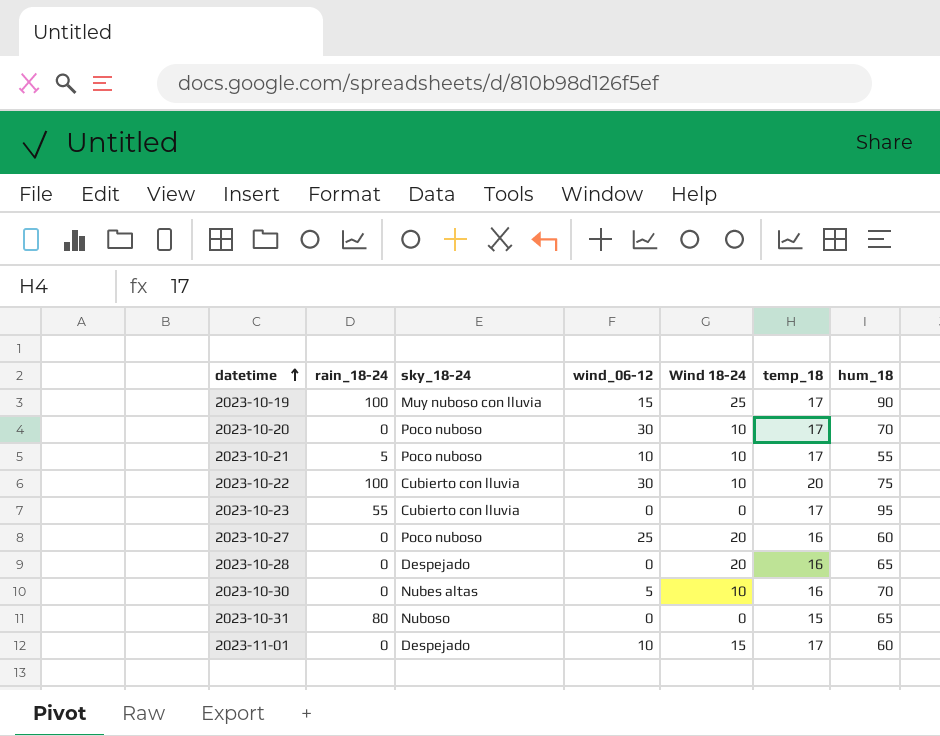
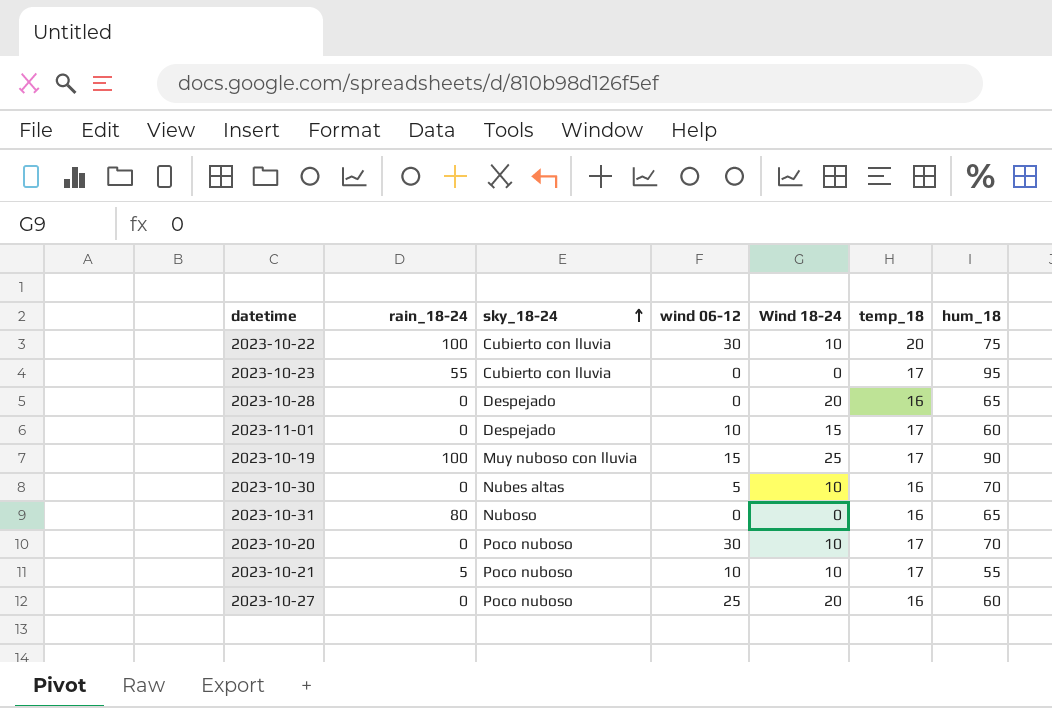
row order: datetime ascending -> sky_18-24 ascending
column name: wind_06-12 -> wind 06-12
2023-10-31 | temp_18: 15 -> 16

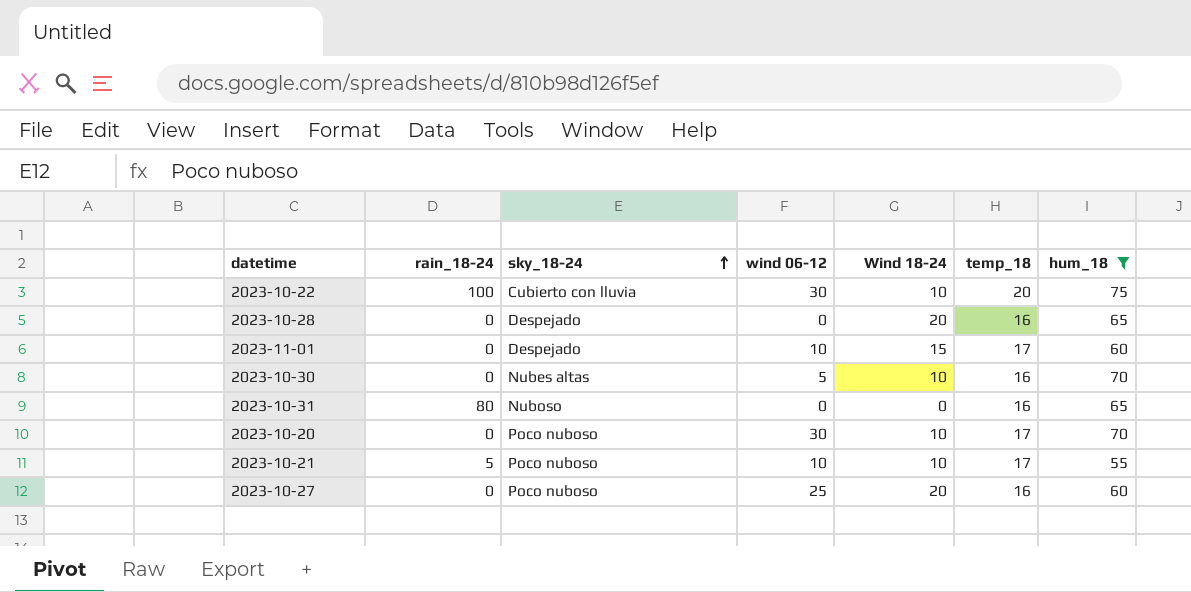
filter: none -> hum_18 <= 75

